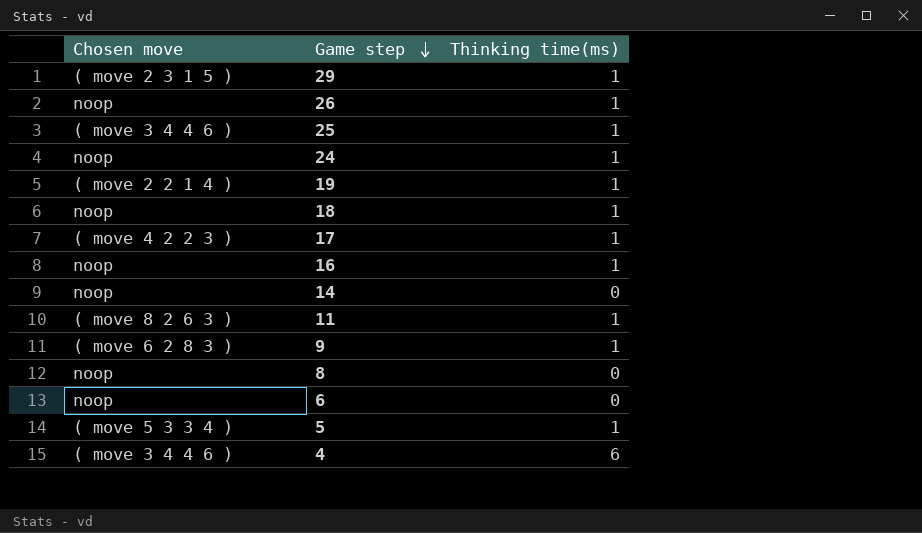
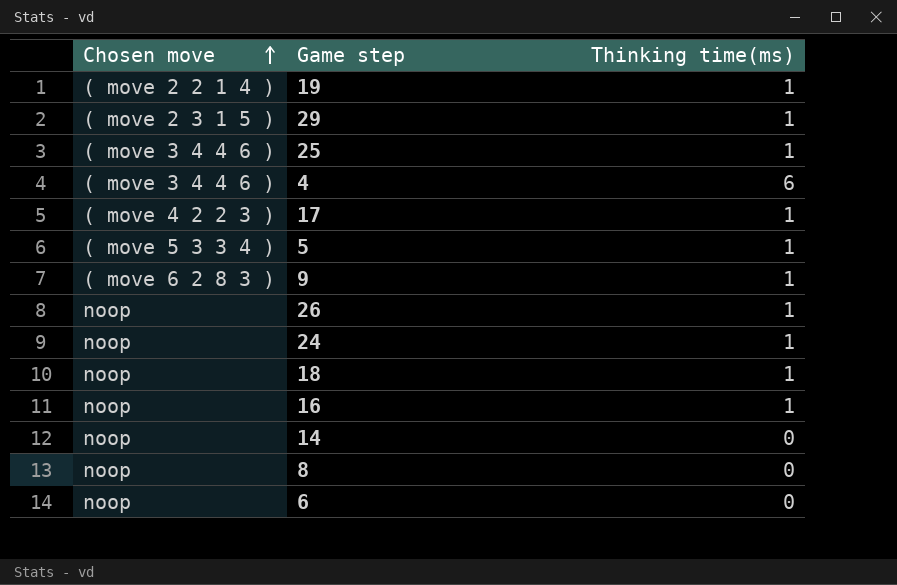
row order: Game step descending -> Chosen move ascending
row 11: ( move 8 2 6 3 ) | 1 -> none

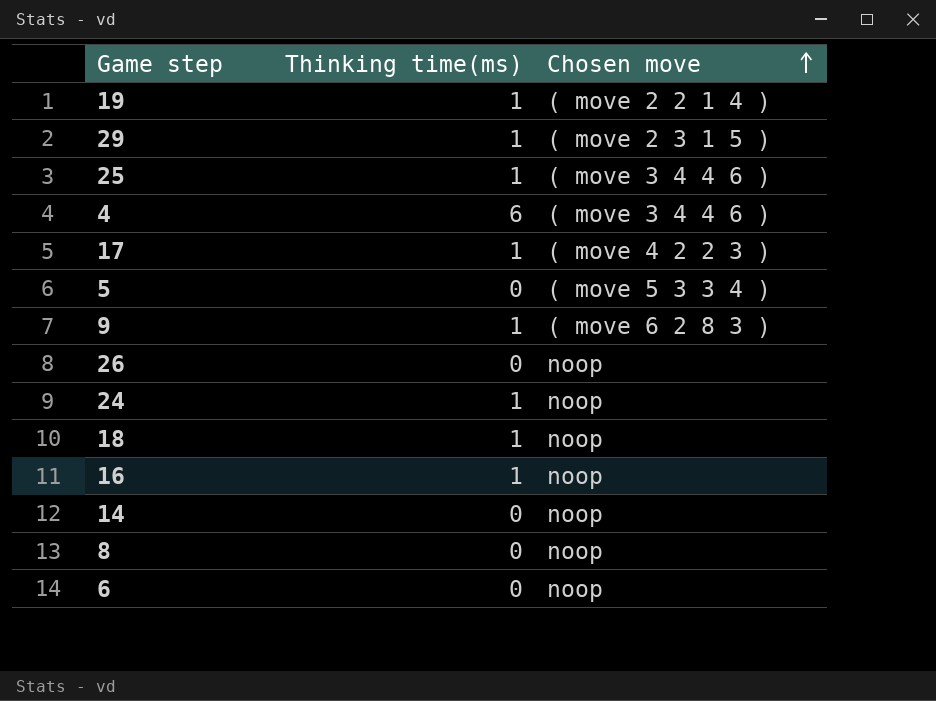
column Chosen move | position: 1 -> 3
5 | Thinking time(ms): 1 -> 0
26 | Thinking time(ms): 1 -> 0

